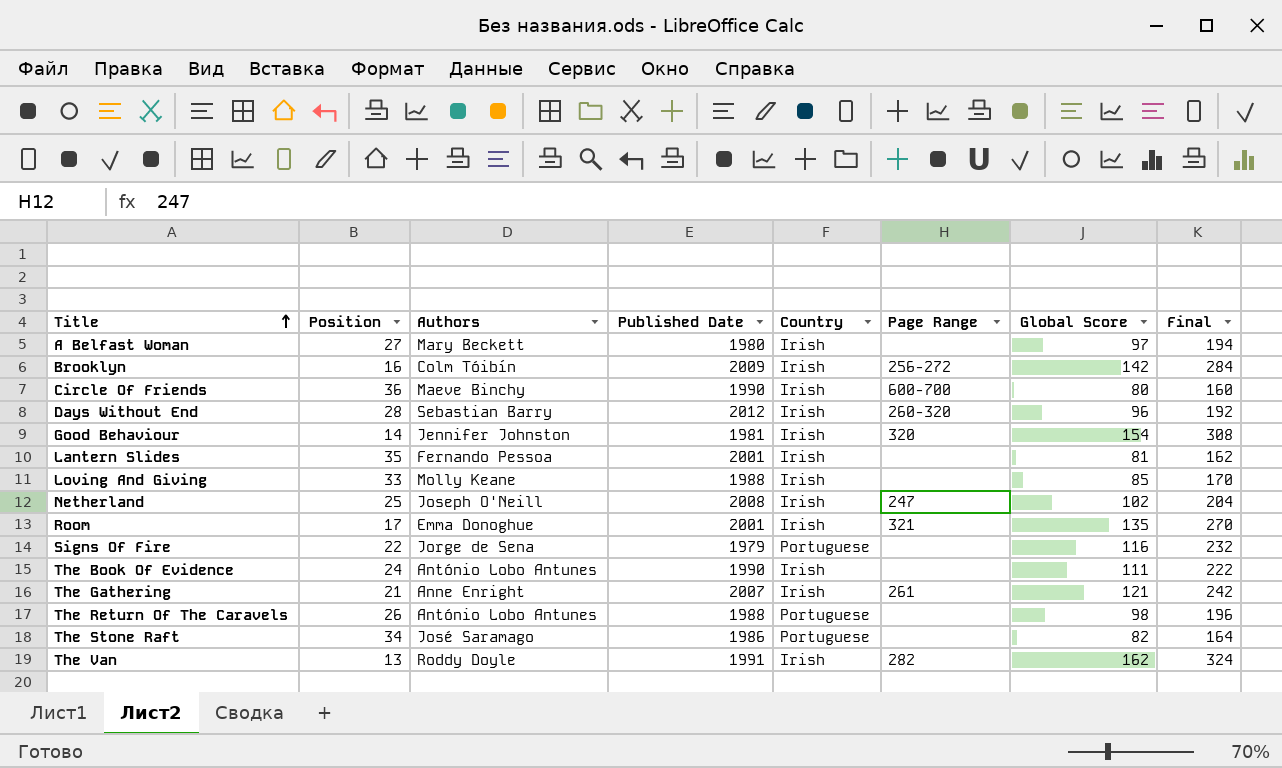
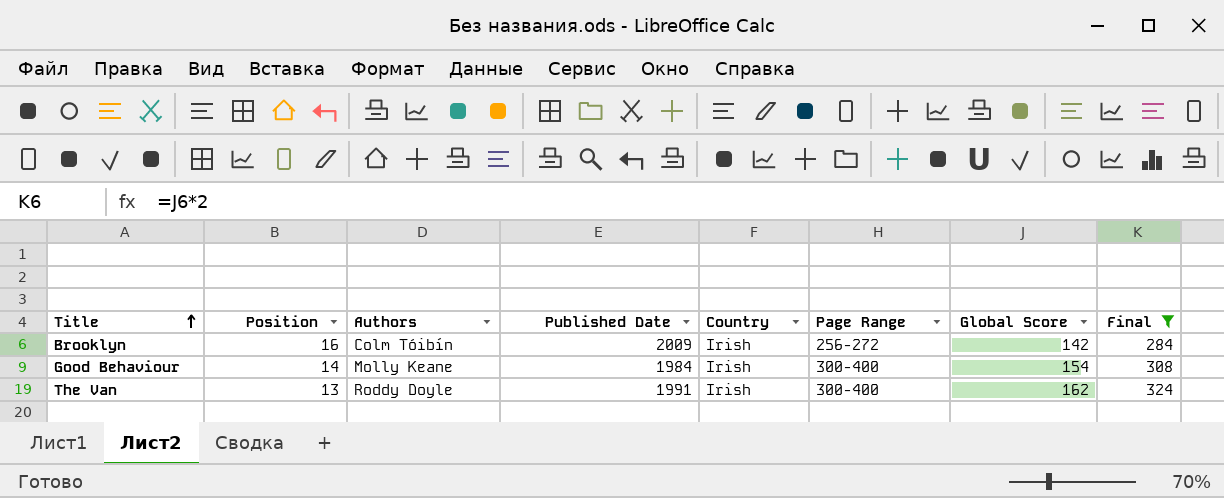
filter: none -> Final >= 284
Good Behaviour | Authors: Jennifer Johnston -> Molly Keane
Good Behaviour | Published Date: 1981 -> 1984
Good Behaviour | Page Range: 320 -> 300-400
The Van | Page Range: 282 -> 300-400

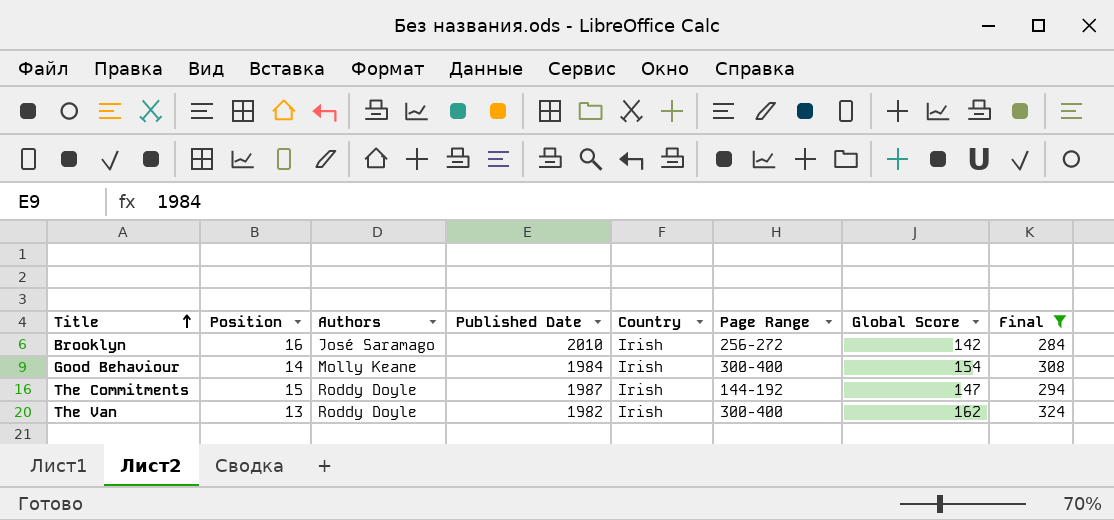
Brooklyn | Authors: Colm Tóibín -> José Saramago
Brooklyn | Published Date: 2009 -> 2010
row The Commitments: none -> 15 | Roddy Doyle | 1987 | Irish | 144-192 | 147 | 294
The Van | Published Date: 1991 -> 1982

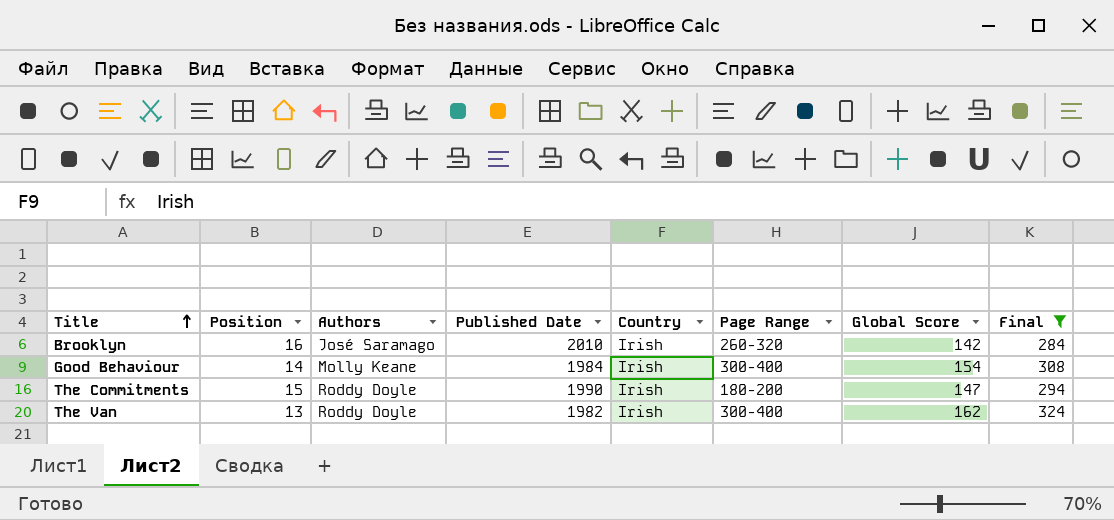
Brooklyn | Page Range: 256-272 -> 260-320
The Commitments | Published Date: 1987 -> 1990
The Commitments | Page Range: 144-192 -> 180-200

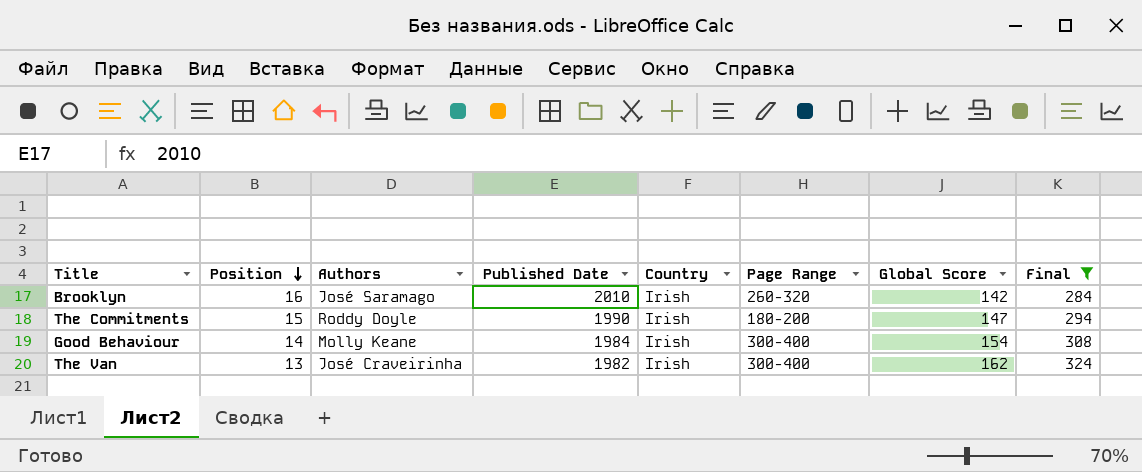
row order: Title ascending -> Position descending
The Van | Authors: Roddy Doyle -> José Craveirinha

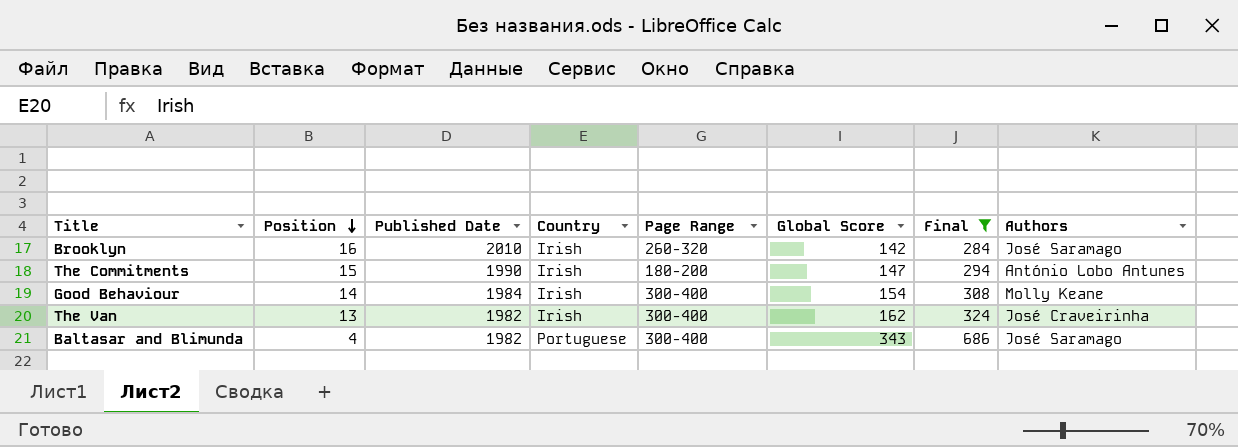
column Authors | position: 3 -> 8
The Commitments | Authors: Roddy Doyle -> António Lobo Antunes
row Baltasar and Blimunda: none -> 4 | 1982 | Portuguese | 300-400 | 343 | 686 | José Saramago

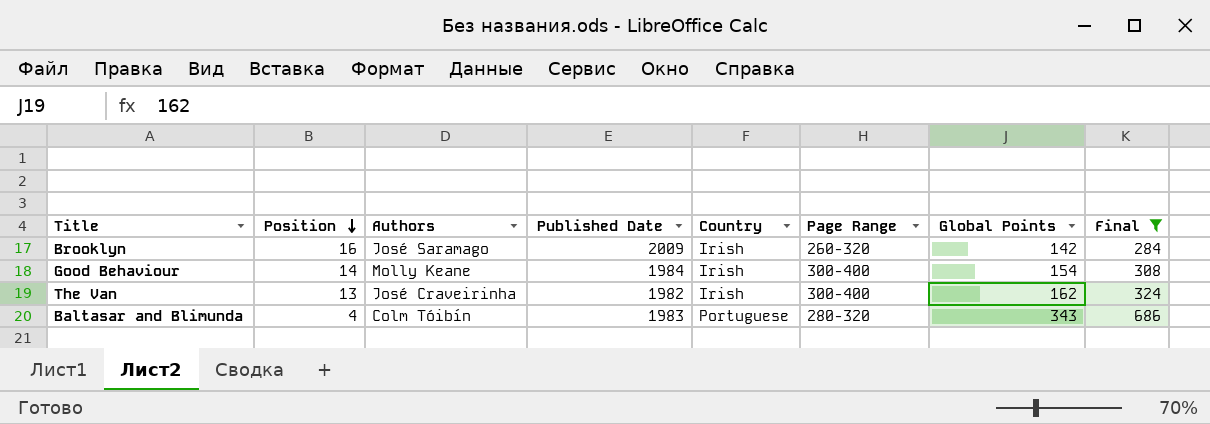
column Authors | position: 8 -> 3
column name: Global Score -> Global Points
row The Commitments: 15 | 1990 | Irish | 180-200 | 147 | 294 | António Lobo Antunes -> none
Brooklyn | Published Date: 2010 -> 2009
Baltasar and Blimunda | Authors: José Saramago -> Colm Tóibín
Baltasar and Blimunda | Published Date: 1982 -> 1983
Baltasar and Blimunda | Page Range: 300-400 -> 280-320

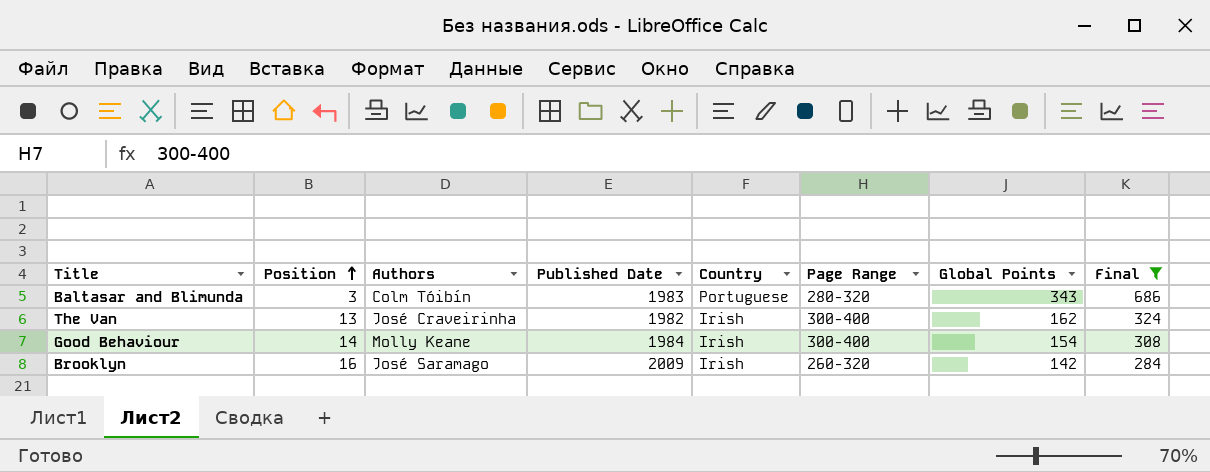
row order: Position descending -> Position ascending
Baltasar and Blimunda | Position: 4 -> 3

